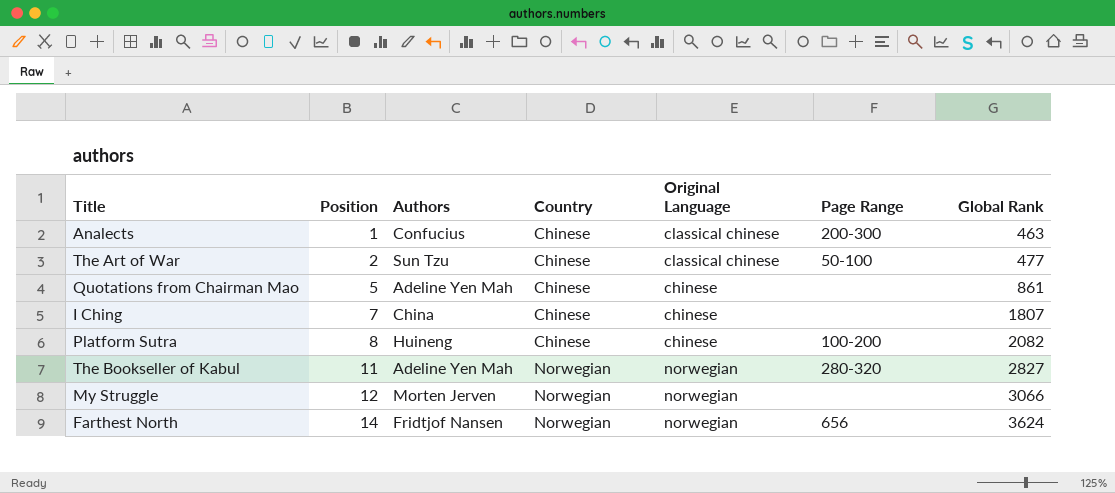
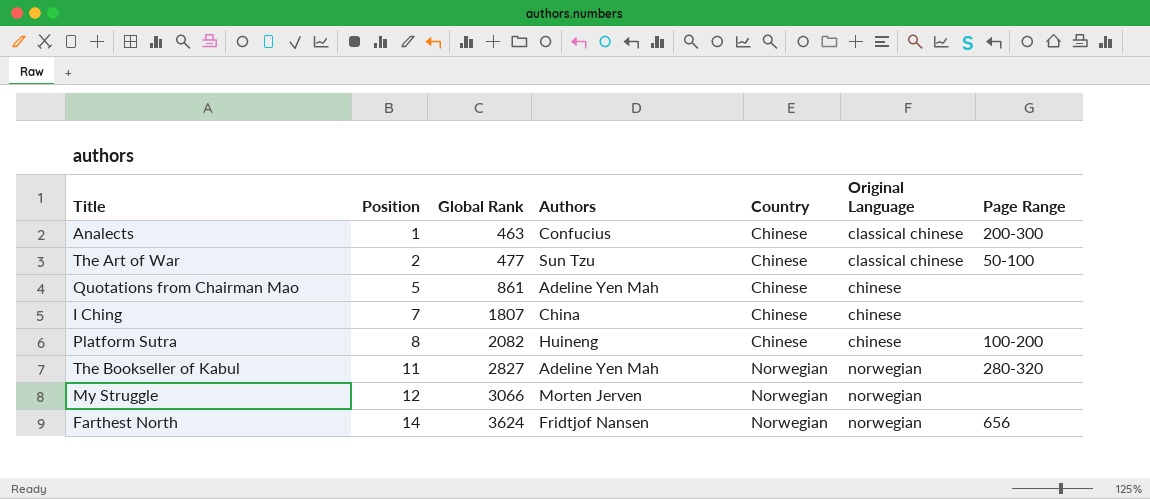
column Global Rank | position: 7 -> 3

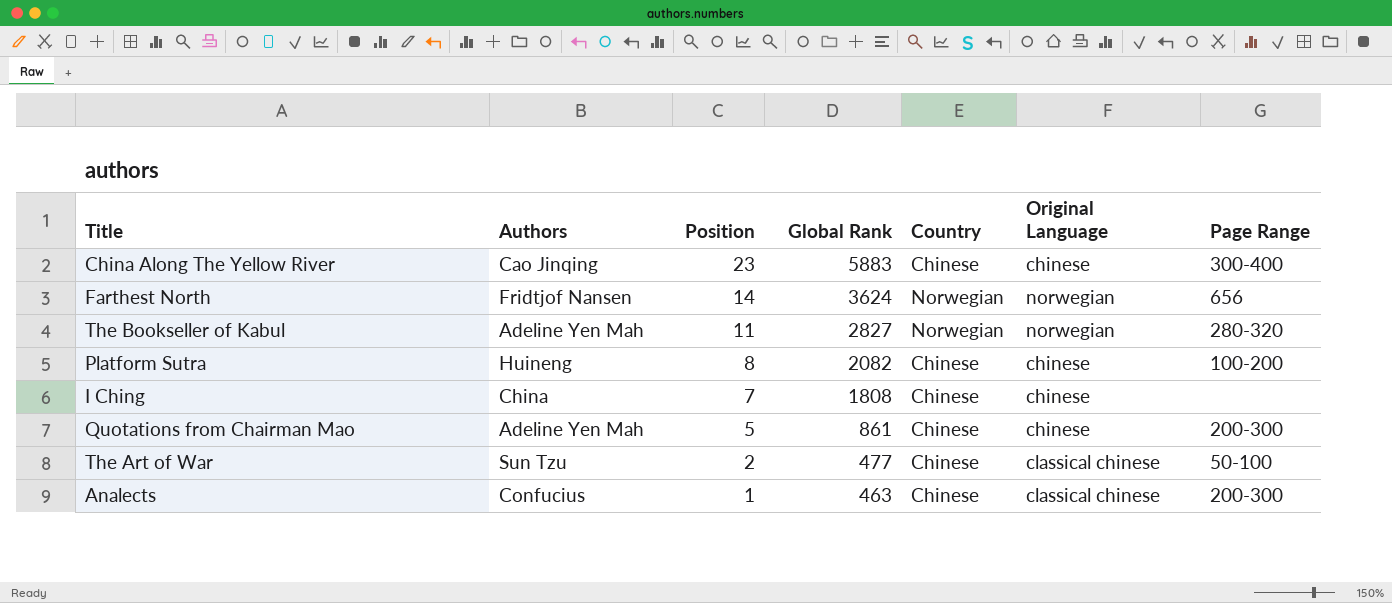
row order: Position ascending -> Position descending
column Authors | position: 4 -> 2
row My Struggle: 12 | 3066 | Morten Jerven | Norwegian | norwegian | none -> none
row China Along The Yellow River: none -> Cao Jinqing | 23 | 5883 | Chinese | chinese | 300-400
I Ching | Global Rank: 1807 -> 1808
Quotations from Chairman Mao | Page Range: none -> 200-300

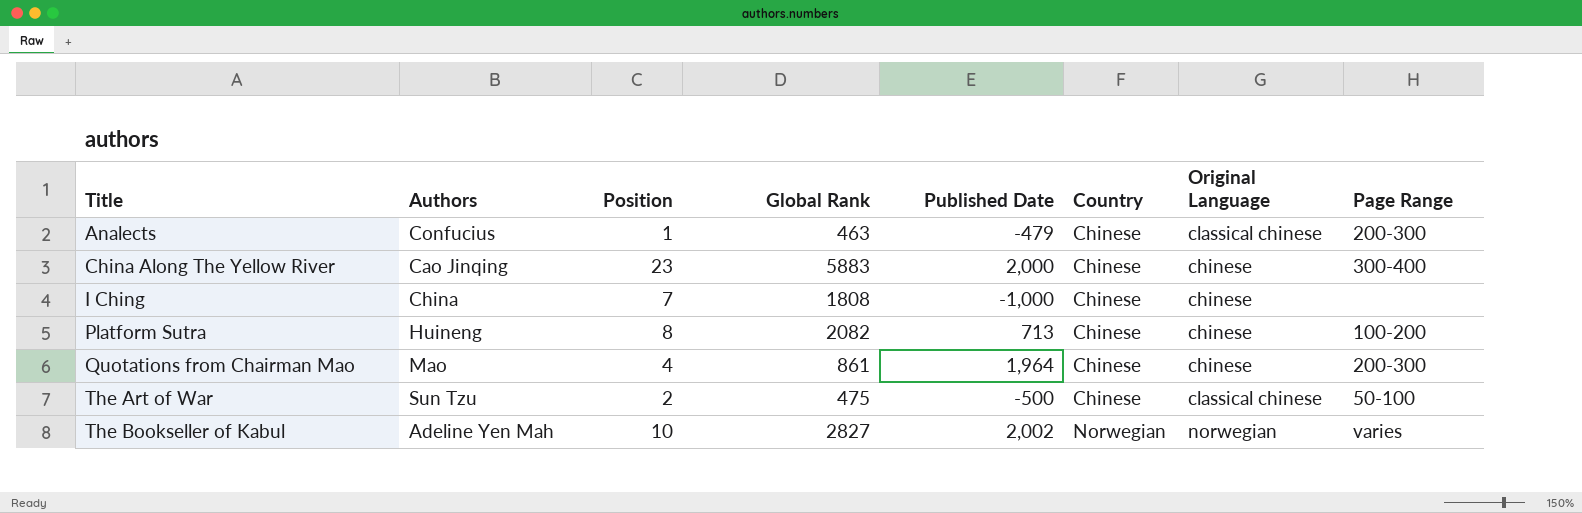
row order: Position descending -> Title ascending
column Published Date | position: none -> 5
row Farthest North: Fridtjof Nansen | 14 | 3624 | Norwegian | norwegian | 656 -> none
Quotations from Chairman Mao | Authors: Adeline Yen Mah -> Mao
Quotations from Chairman Mao | Position: 5 -> 4
The Art of War | Global Rank: 477 -> 475
The Bookseller of Kabul | Position: 11 -> 10
The Bookseller of Kabul | Page Range: 280-320 -> varies

